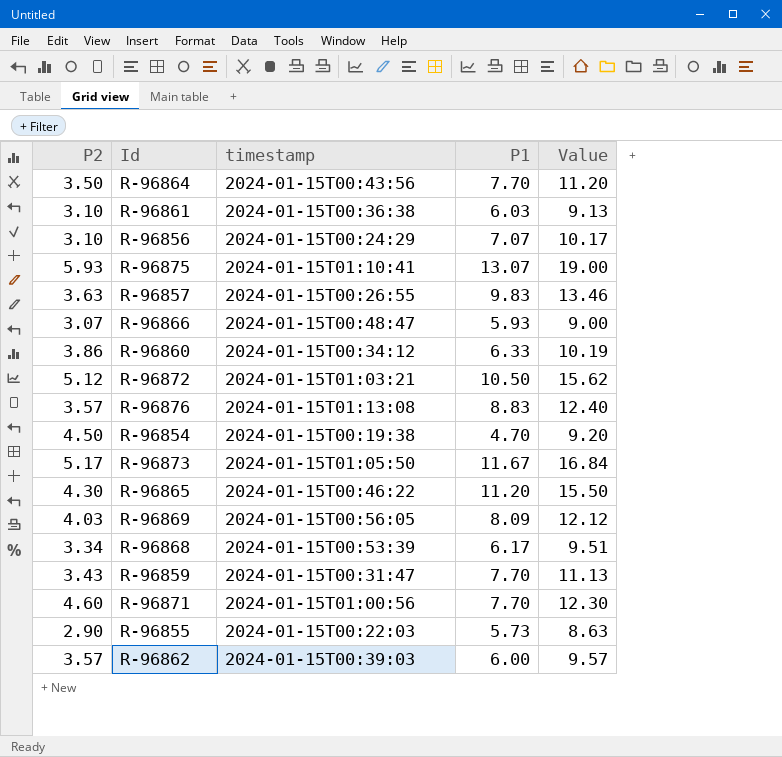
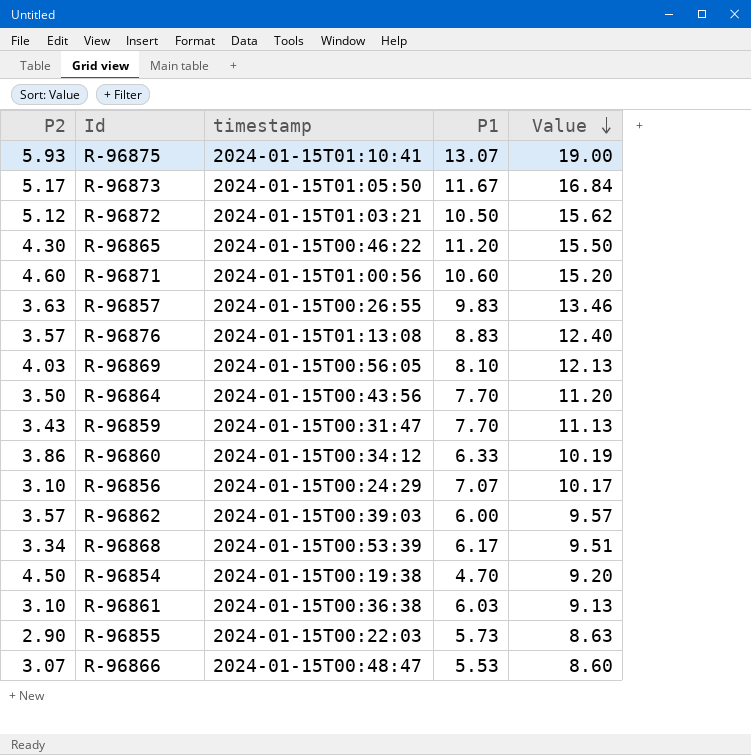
row order: none -> Value descending
R-96871 | P1: 7.70 -> 10.60
R-96871 | Value: 12.30 -> 15.20
R-96869 | P1: 8.09 -> 8.10
R-96869 | Value: 12.12 -> 12.13
R-96866 | P1: 5.93 -> 5.53
R-96866 | Value: 9.00 -> 8.60

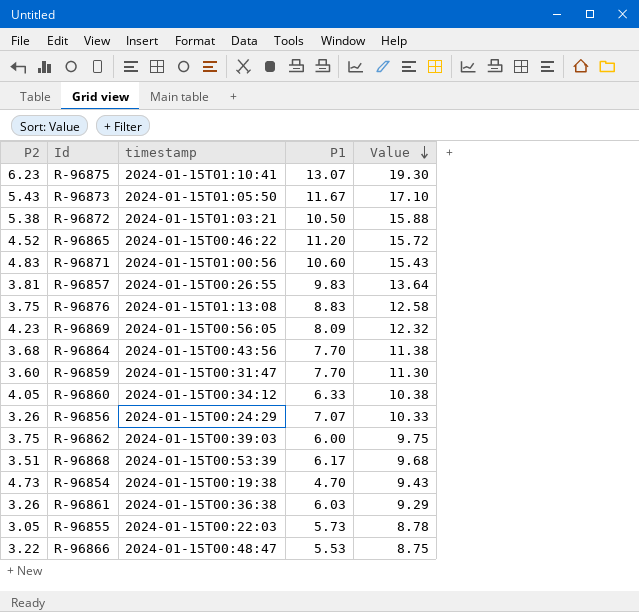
R-96875 | P2: 5.93 -> 6.23
R-96875 | Value: 19.00 -> 19.30
R-96873 | P2: 5.17 -> 5.43
R-96873 | Value: 16.84 -> 17.10
R-96872 | P2: 5.12 -> 5.38
R-96872 | Value: 15.62 -> 15.88
R-96865 | P2: 4.30 -> 4.52
R-96865 | Value: 15.50 -> 15.72
R-96871 | P2: 4.60 -> 4.83
R-96871 | Value: 15.20 -> 15.43
R-96857 | P2: 3.63 -> 3.81
R-96857 | Value: 13.46 -> 13.64
R-96876 | P2: 3.57 -> 3.75
R-96876 | Value: 12.40 -> 12.58
R-96869 | P2: 4.03 -> 4.23
R-96869 | P1: 8.10 -> 8.09
R-96869 | Value: 12.13 -> 12.32
R-96864 | P2: 3.50 -> 3.68
R-96864 | Value: 11.20 -> 11.38
R-96859 | P2: 3.43 -> 3.60
R-96859 | Value: 11.13 -> 11.30
R-96860 | P2: 3.86 -> 4.05
R-96860 | Value: 10.19 -> 10.38
R-96856 | P2: 3.10 -> 3.26
R-96856 | Value: 10.17 -> 10.33
R-96862 | P2: 3.57 -> 3.75
R-96862 | Value: 9.57 -> 9.75
R-96868 | P2: 3.34 -> 3.51
R-96868 | Value: 9.51 -> 9.68
R-96854 | P2: 4.50 -> 4.73
R-96854 | Value: 9.20 -> 9.43
R-96861 | P2: 3.10 -> 3.26
R-96861 | Value: 9.13 -> 9.29
R-96855 | P2: 2.90 -> 3.05
R-96855 | Value: 8.63 -> 8.78
R-96866 | P2: 3.07 -> 3.22
R-96866 | Value: 8.60 -> 8.75

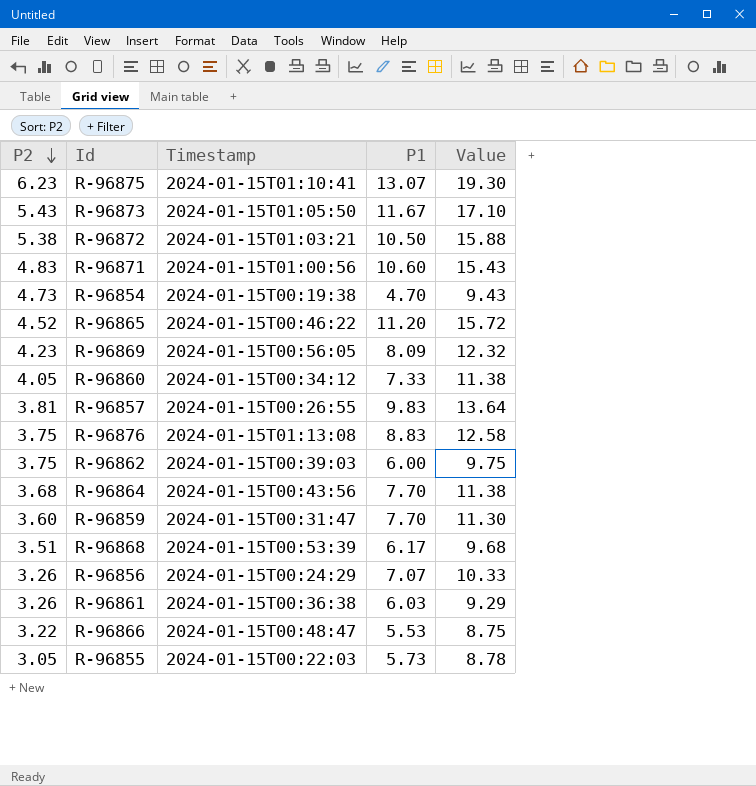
row order: Value descending -> P2 descending
column name: timestamp -> Timestamp
R-96860 | P1: 6.33 -> 7.33
R-96860 | Value: 10.38 -> 11.38

